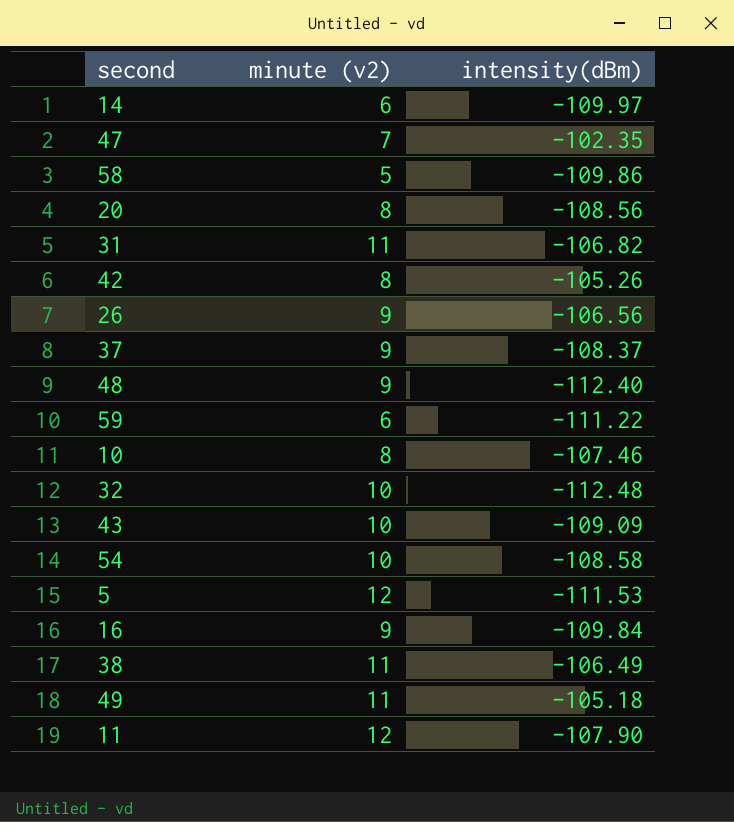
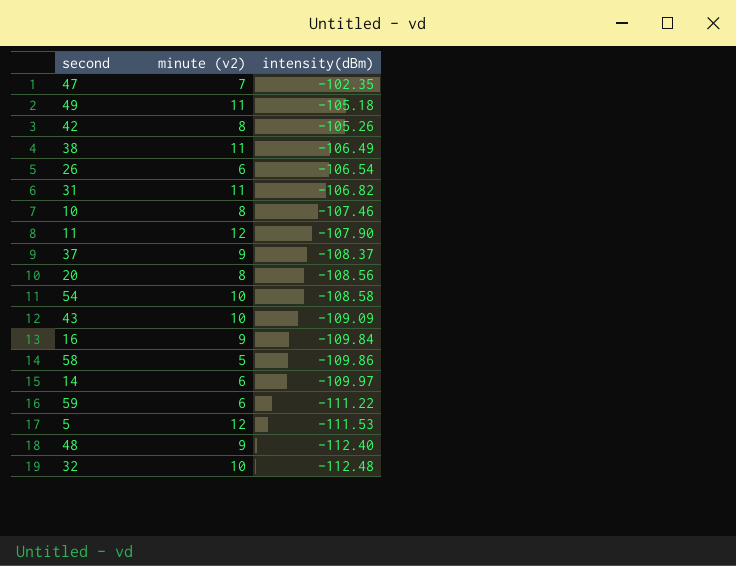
row order: none -> intensity(dBm) descending
26 | minute (v2): 9 -> 6
26 | intensity(dBm): -106.56 -> -106.54

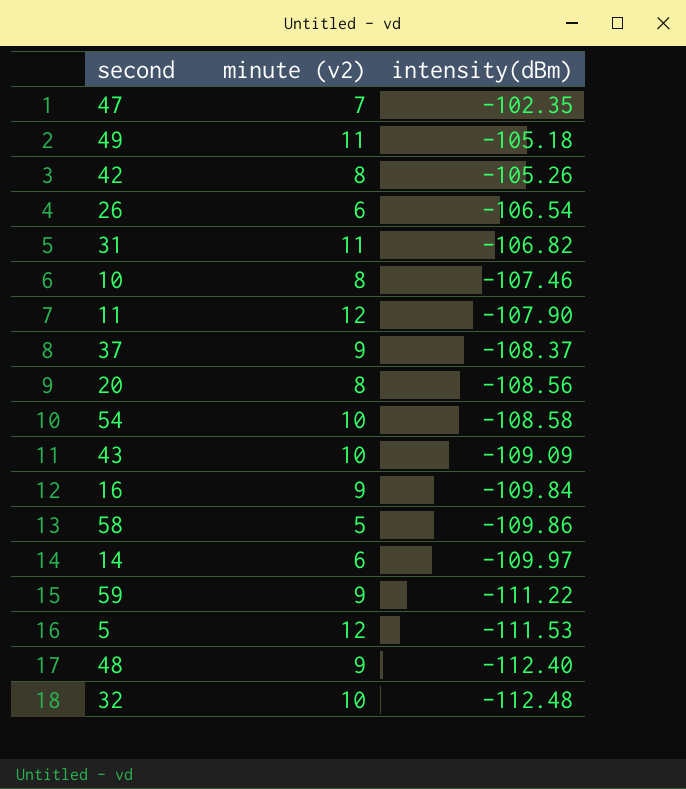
row 38: 11 | -106.49 -> none
59 | minute (v2): 6 -> 9

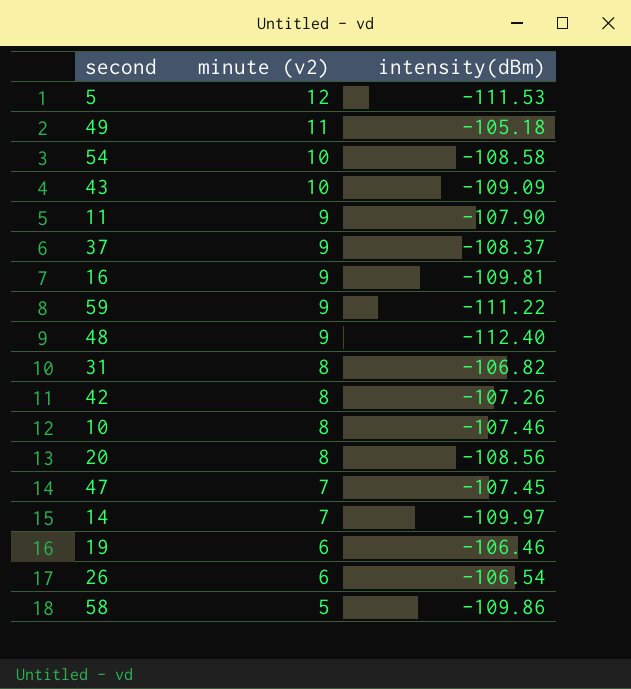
row order: intensity(dBm) descending -> minute (v2) descending
row 32: 10 | -112.48 -> none
11 | minute (v2): 12 -> 9
16 | intensity(dBm): -109.84 -> -109.81
31 | minute (v2): 11 -> 8
42 | intensity(dBm): -105.26 -> -107.26
47 | intensity(dBm): -102.35 -> -107.45
14 | minute (v2): 6 -> 7
row 19: none -> 6 | -106.46

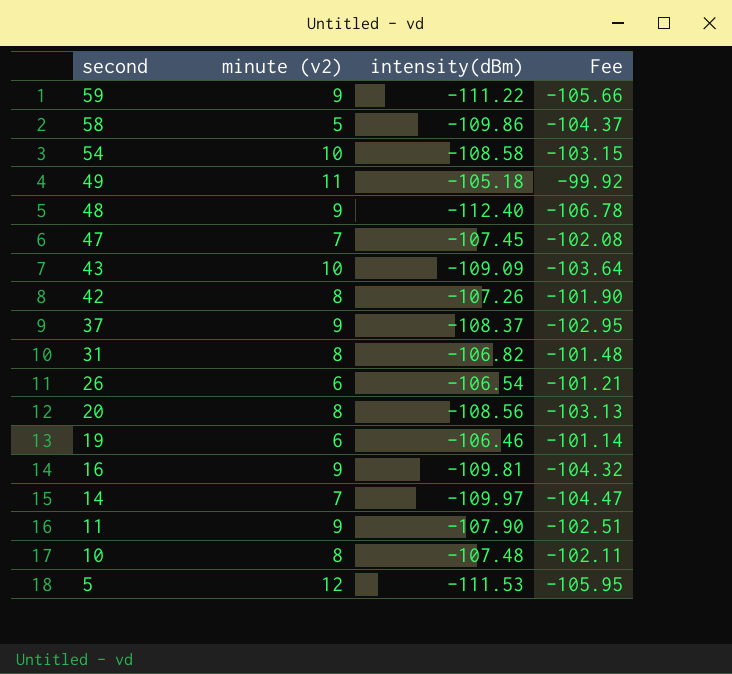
row order: minute (v2) descending -> second descending
column Fee | formula: none -> [intensity(dBm)] * 0.95
10 | intensity(dBm): -107.46 -> -107.48

